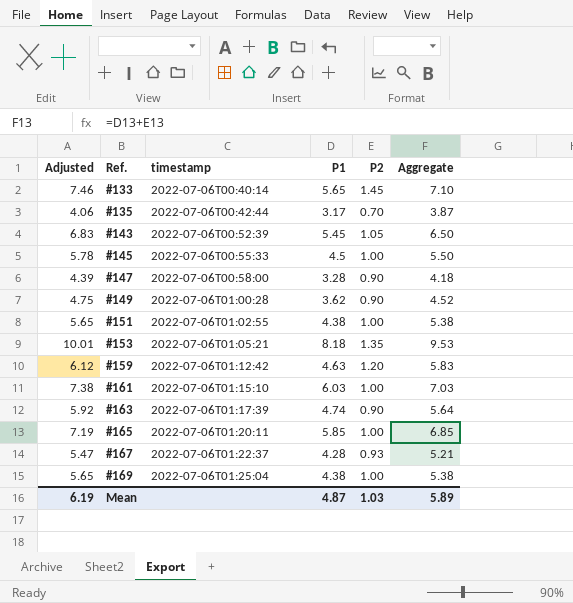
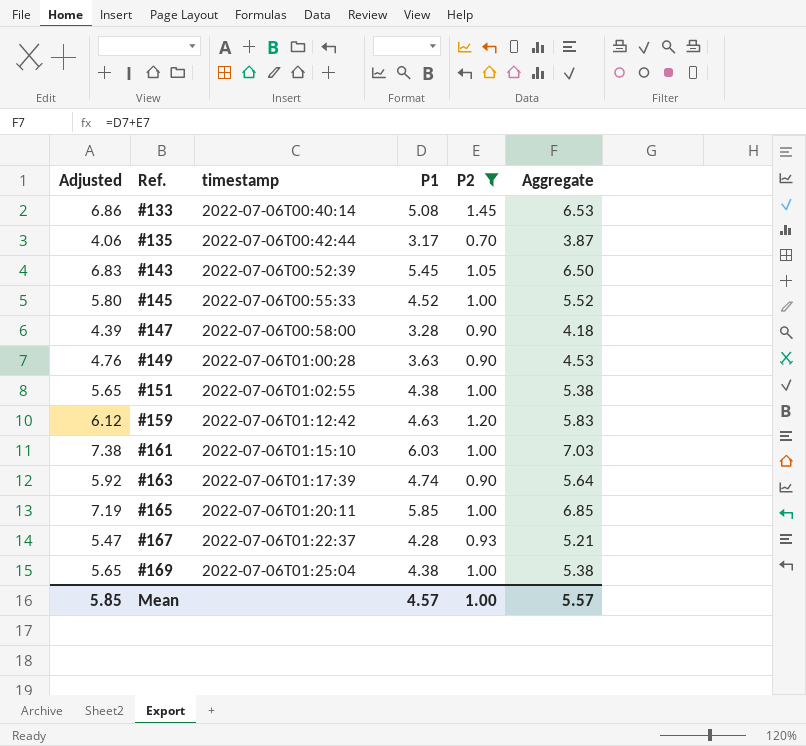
filter: none -> P2 != 1.35
#133 | Adjusted: 7.46 -> 6.86
#133 | P1: 5.65 -> 5.08
#133 | Aggregate: 7.10 -> 6.53
#145 | Adjusted: 5.78 -> 5.80
#145 | P1: 4.5 -> 4.52
#145 | Aggregate: 5.50 -> 5.52
#149 | Adjusted: 4.75 -> 4.76
#149 | P1: 3.62 -> 3.63
#149 | Aggregate: 4.52 -> 4.53
Mean | Adjusted: 6.19 -> 5.85
Mean | P1: 4.87 -> 4.57
Mean | P2: 1.03 -> 1.00
Mean | Aggregate: 5.89 -> 5.57

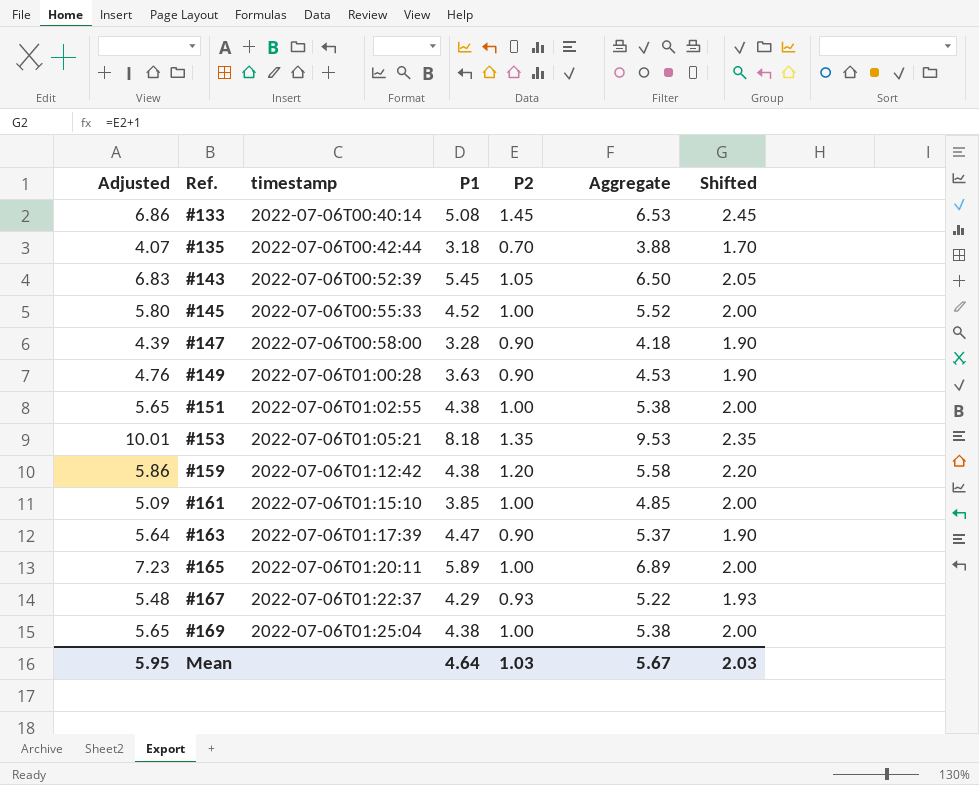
filter: P2 != 1.35 -> none
column Shifted | formula: none -> [P2] + 1
#135 | Adjusted: 4.06 -> 4.07
#135 | P1: 3.17 -> 3.18
#135 | Aggregate: 3.87 -> 3.88
#159 | Adjusted: 6.12 -> 5.86
#159 | P1: 4.63 -> 4.38
#159 | Aggregate: 5.83 -> 5.58
#161 | Adjusted: 7.38 -> 5.09
#161 | P1: 6.03 -> 3.85
#161 | Aggregate: 7.03 -> 4.85
#163 | Adjusted: 5.92 -> 5.64
#163 | P1: 4.74 -> 4.47
#163 | Aggregate: 5.64 -> 5.37
#165 | Adjusted: 7.19 -> 7.23
#165 | P1: 5.85 -> 5.89
#165 | Aggregate: 6.85 -> 6.89
#167 | Adjusted: 5.47 -> 5.48
#167 | P1: 4.28 -> 4.29
#167 | Aggregate: 5.21 -> 5.22
Mean | Adjusted: 5.85 -> 5.95
Mean | P1: 4.57 -> 4.64
Mean | P2: 1.00 -> 1.03
Mean | Aggregate: 5.57 -> 5.67

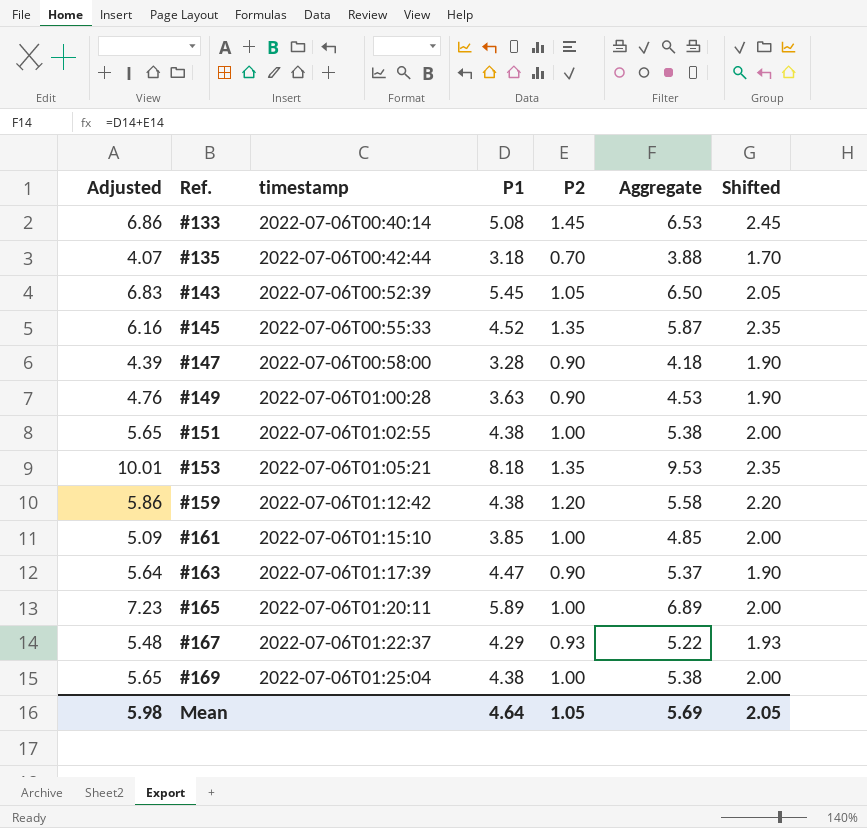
#145 | Adjusted: 5.80 -> 6.16
#145 | P2: 1.00 -> 1.35
#145 | Aggregate: 5.52 -> 5.87
#145 | Shifted: 2.00 -> 2.35
Mean | Adjusted: 5.95 -> 5.98
Mean | P2: 1.03 -> 1.05
Mean | Aggregate: 5.67 -> 5.69
Mean | Shifted: 2.03 -> 2.05

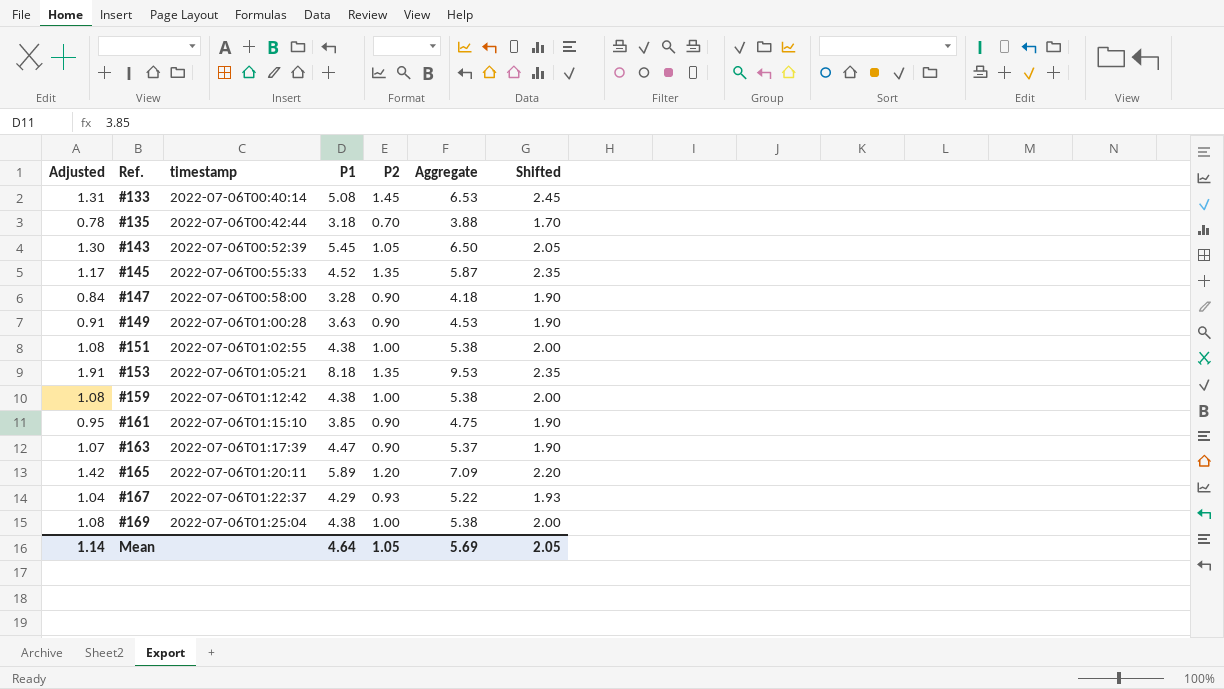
column Adjusted | formula: [Aggregate] * 1.05 -> [Aggregate] * 0.2
#159 | P2: 1.20 -> 1.00
#159 | Aggregate: 5.58 -> 5.38
#159 | Shifted: 2.20 -> 2.00
#161 | P2: 1.00 -> 0.90
#161 | Aggregate: 4.85 -> 4.75
#161 | Shifted: 2.00 -> 1.90
#165 | P2: 1.00 -> 1.20
#165 | Aggregate: 6.89 -> 7.09
#165 | Shifted: 2.00 -> 2.20
Mean | Adjusted: 5.98 -> 1.14

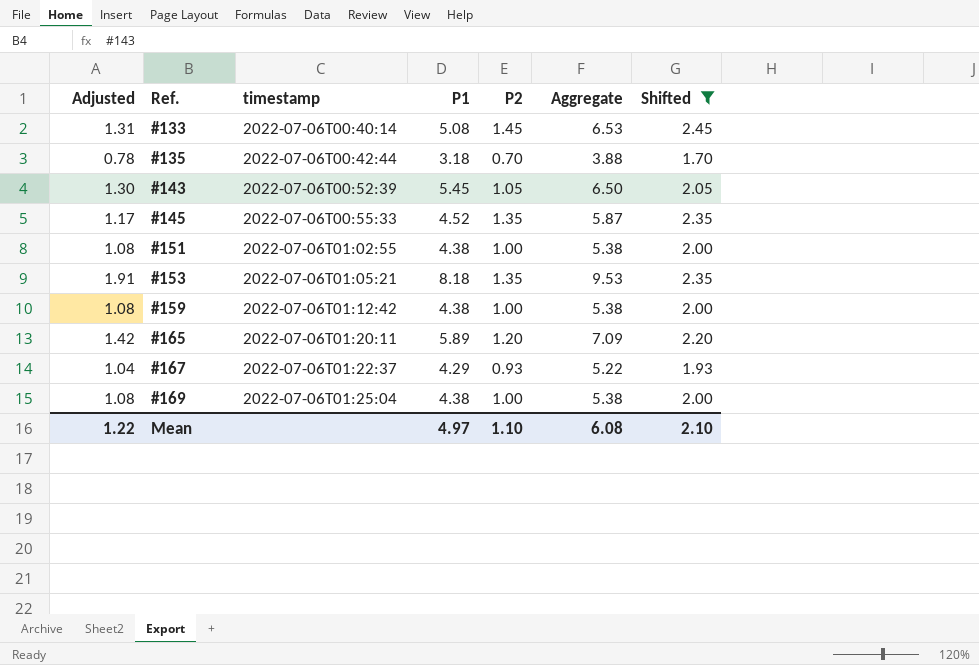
filter: none -> Shifted != 1.90
Mean | Adjusted: 1.14 -> 1.22
Mean | P1: 4.64 -> 4.97
Mean | P2: 1.05 -> 1.10
Mean | Aggregate: 5.69 -> 6.08
Mean | Shifted: 2.05 -> 2.10

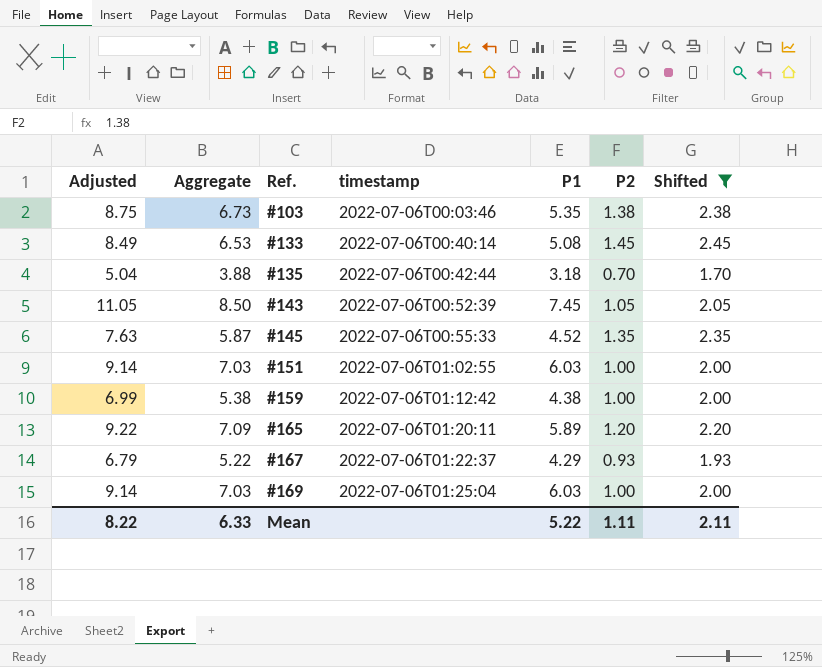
column Adjusted | formula: [Aggregate] * 0.2 -> [Aggregate] * 1.3
column Aggregate | position: 6 -> 2
row #153: 1.91 | 2022-07-06T01:05:21 | 8.18 | 1.35 | 9.53 | 2.35 -> none
row #103: none -> 8.75 | 6.73 | 2022-07-06T00:03:46 | 5.35 | 1.38 | 2.38
#143 | Aggregate: 6.50 -> 8.50
#143 | P1: 5.45 -> 7.45
#151 | Aggregate: 5.38 -> 7.03
#151 | P1: 4.38 -> 6.03
#169 | Aggregate: 5.38 -> 7.03
#169 | P1: 4.38 -> 6.03
Mean | Adjusted: 1.22 -> 8.22
Mean | Aggregate: 6.08 -> 6.33
Mean | P1: 4.97 -> 5.22
Mean | P2: 1.10 -> 1.11
Mean | Shifted: 2.10 -> 2.11

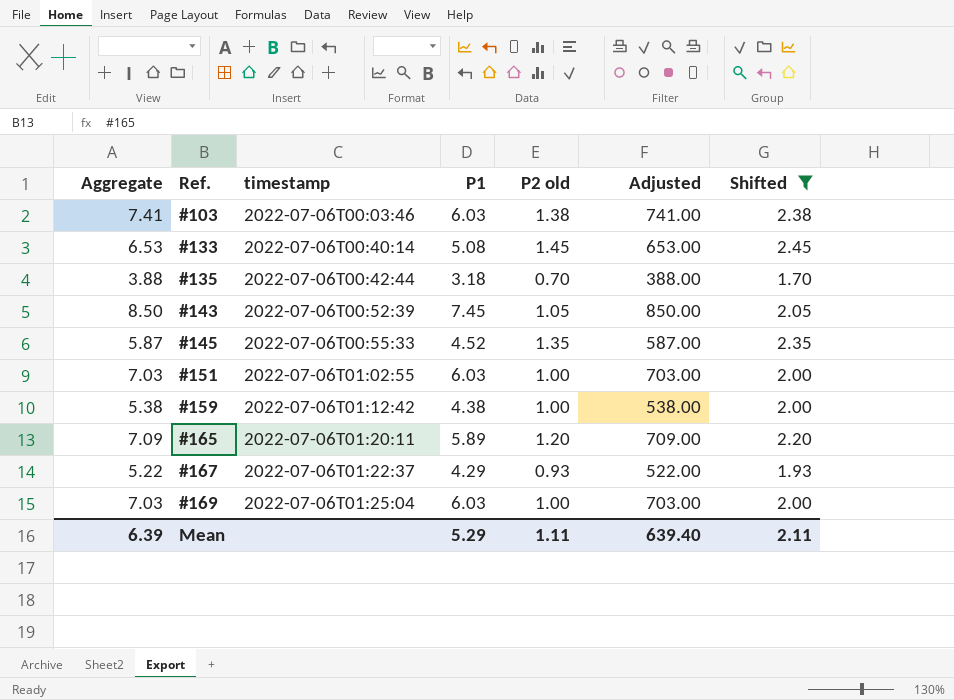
column name: P2 -> P2 old
column Adjusted | formula: [Aggregate] * 1.3 -> [Aggregate] * 100
column Adjusted | position: 1 -> 6
#103 | Aggregate: 6.73 -> 7.41
#103 | P1: 5.35 -> 6.03
Mean | Aggregate: 6.33 -> 6.39
Mean | P1: 5.22 -> 5.29
Mean | Adjusted: 8.22 -> 639.40

